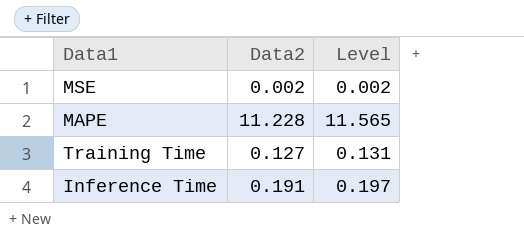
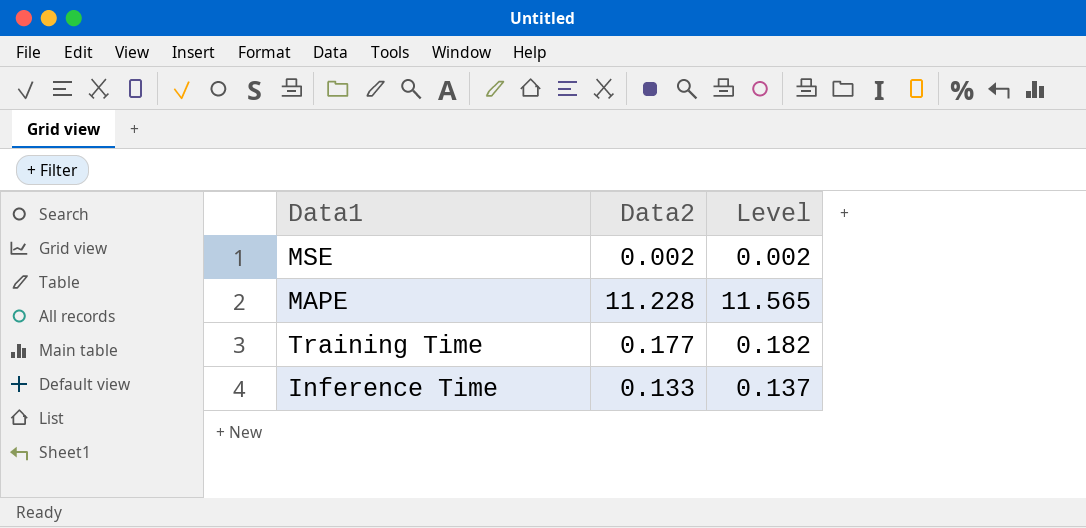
Training Time | Data2: 0.127 -> 0.177
Training Time | Level: 0.131 -> 0.182
Inference Time | Data2: 0.191 -> 0.133
Inference Time | Level: 0.197 -> 0.137

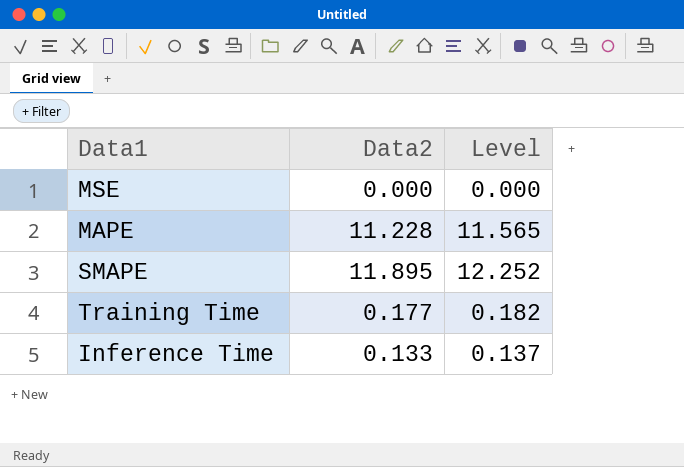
MSE | Data2: 0.002 -> 0.000
MSE | Level: 0.002 -> 0.000
row SMAPE: none -> 11.895 | 12.252

